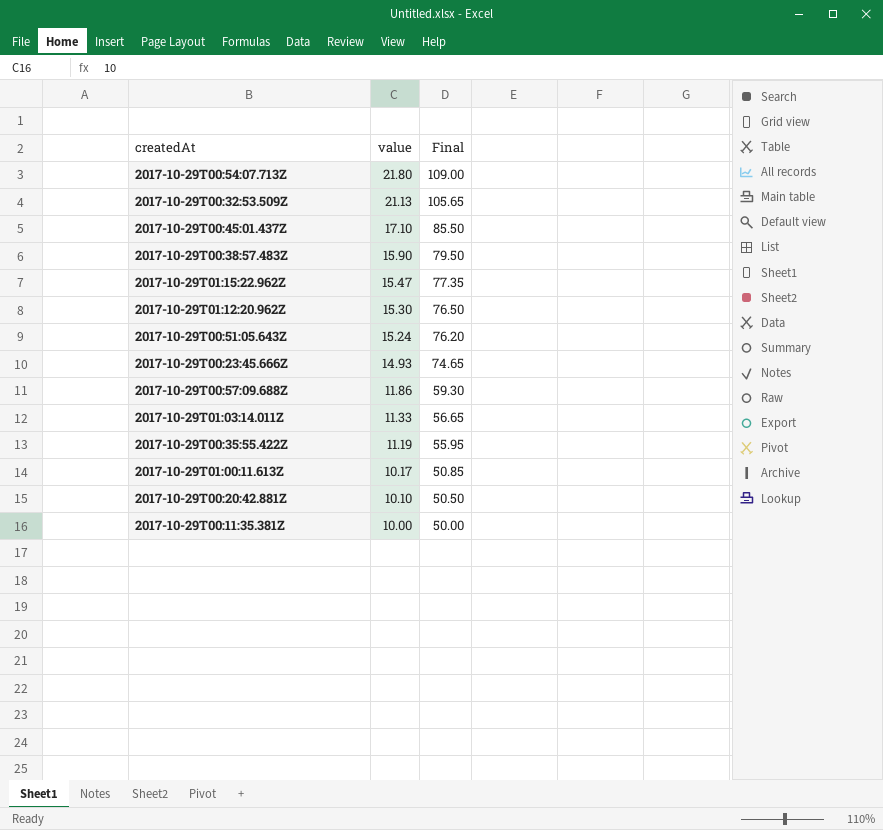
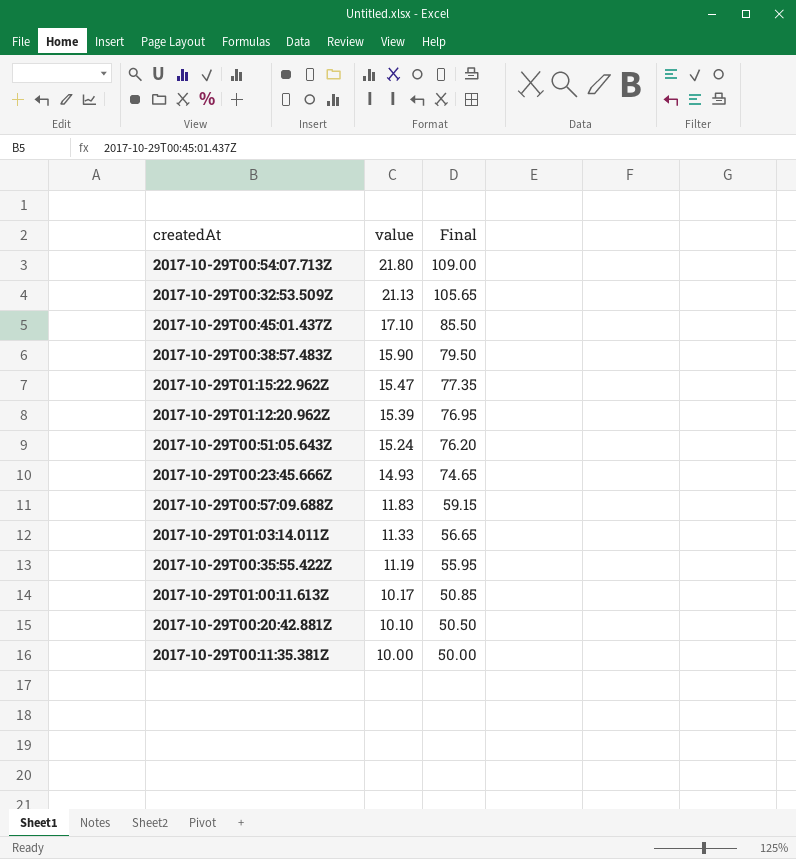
2017-10-29T01:12:20.962Z | value: 15.30 -> 15.39
2017-10-29T01:12:20.962Z | Final: 76.50 -> 76.95
2017-10-29T00:57:09.688Z | value: 11.86 -> 11.83
2017-10-29T00:57:09.688Z | Final: 59.30 -> 59.15

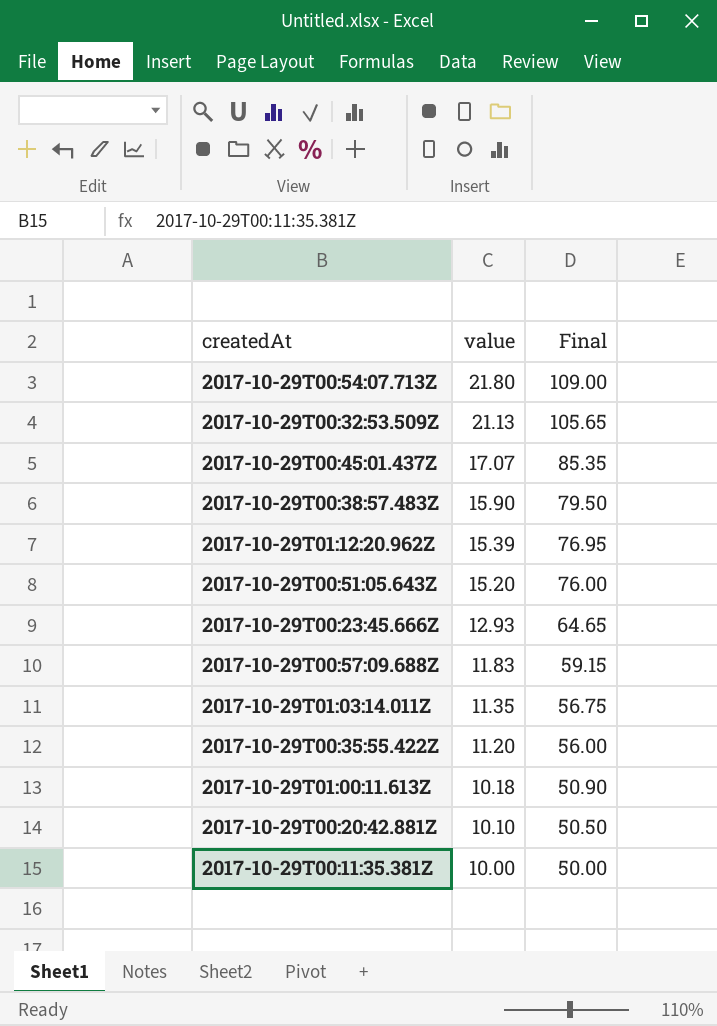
row 2017-10-29T01:15:22.962Z: 15.47 | 77.35 -> none
2017-10-29T00:45:01.437Z | value: 17.10 -> 17.07
2017-10-29T00:45:01.437Z | Final: 85.50 -> 85.35
2017-10-29T00:51:05.643Z | value: 15.24 -> 15.20
2017-10-29T00:51:05.643Z | Final: 76.20 -> 76.00
2017-10-29T00:23:45.666Z | value: 14.93 -> 12.93
2017-10-29T00:23:45.666Z | Final: 74.65 -> 64.65
2017-10-29T01:03:14.011Z | value: 11.33 -> 11.35
2017-10-29T01:03:14.011Z | Final: 56.65 -> 56.75
2017-10-29T00:35:55.422Z | value: 11.19 -> 11.20
2017-10-29T00:35:55.422Z | Final: 55.95 -> 56.00
2017-10-29T01:00:11.613Z | value: 10.17 -> 10.18
2017-10-29T01:00:11.613Z | Final: 50.85 -> 50.90

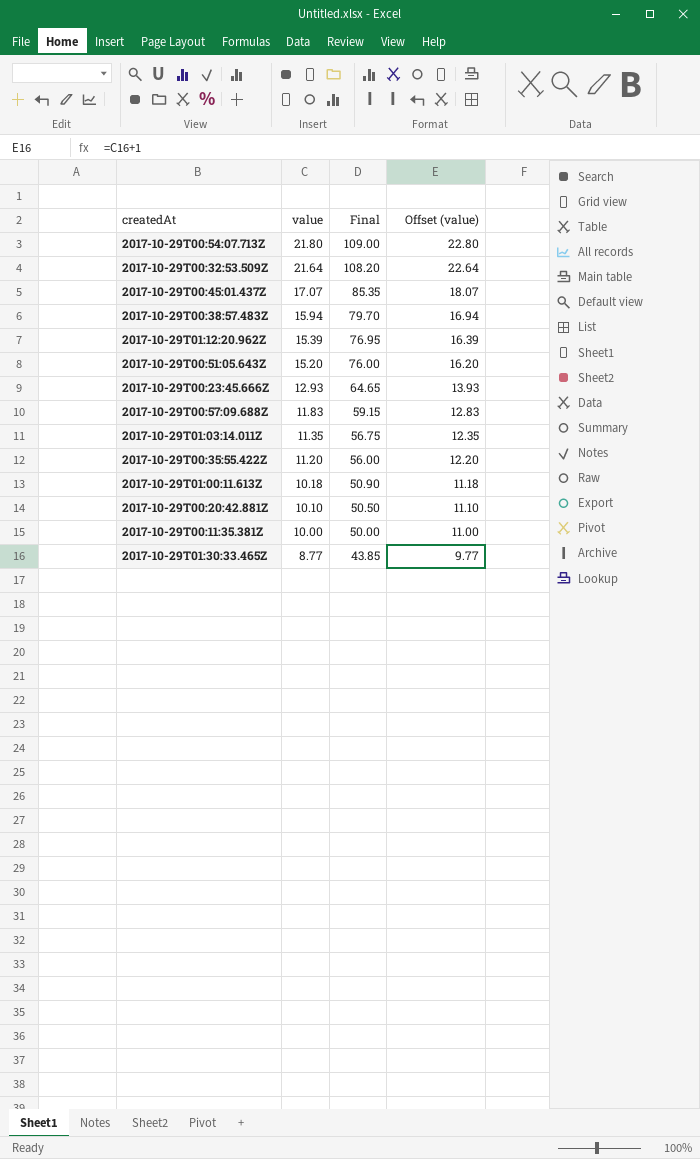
column Offset (value) | formula: none -> [value] + 1
2017-10-29T00:32:53.509Z | value: 21.13 -> 21.64
2017-10-29T00:32:53.509Z | Final: 105.65 -> 108.20
2017-10-29T00:38:57.483Z | value: 15.90 -> 15.94
2017-10-29T00:38:57.483Z | Final: 79.50 -> 79.70
row 2017-10-29T01:30:33.465Z: none -> 8.77 | 43.85 | 9.77

